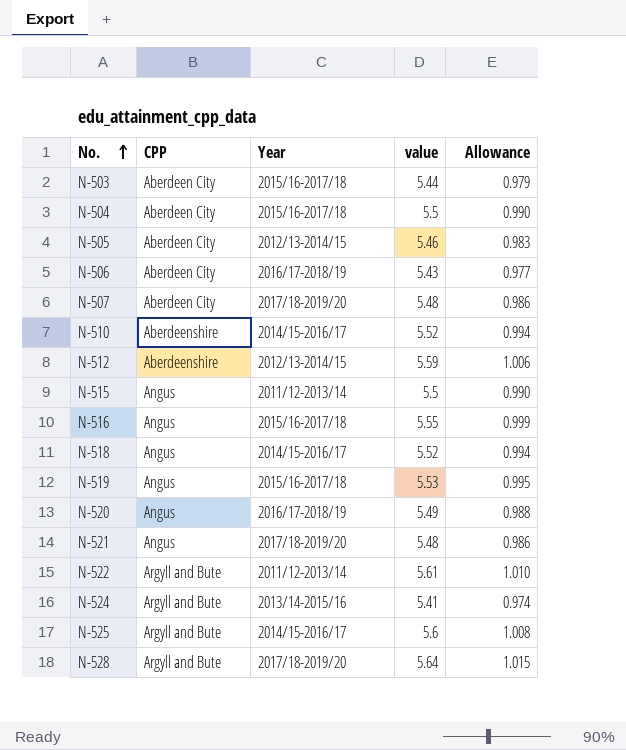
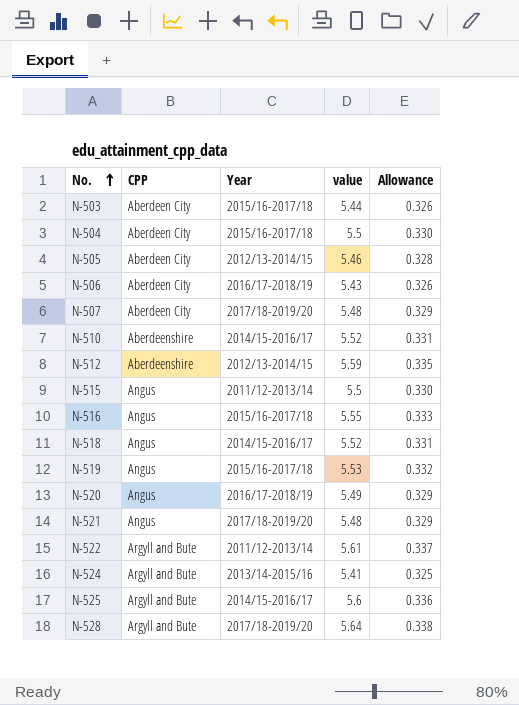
column Allowance | formula: [value] * 0.18 -> [value] * 0.06

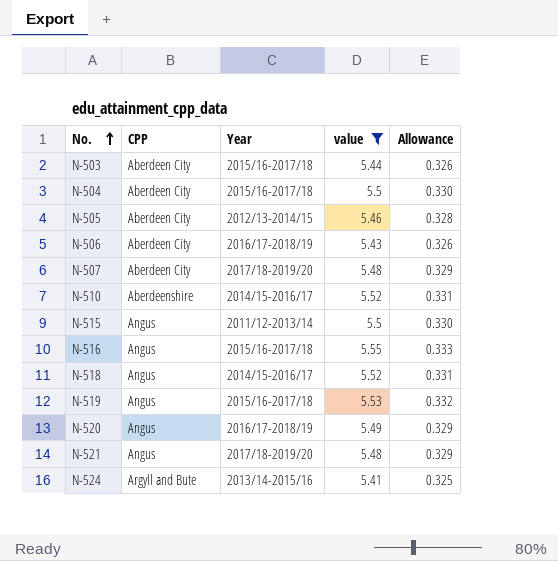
filter: none -> value <= 5.55

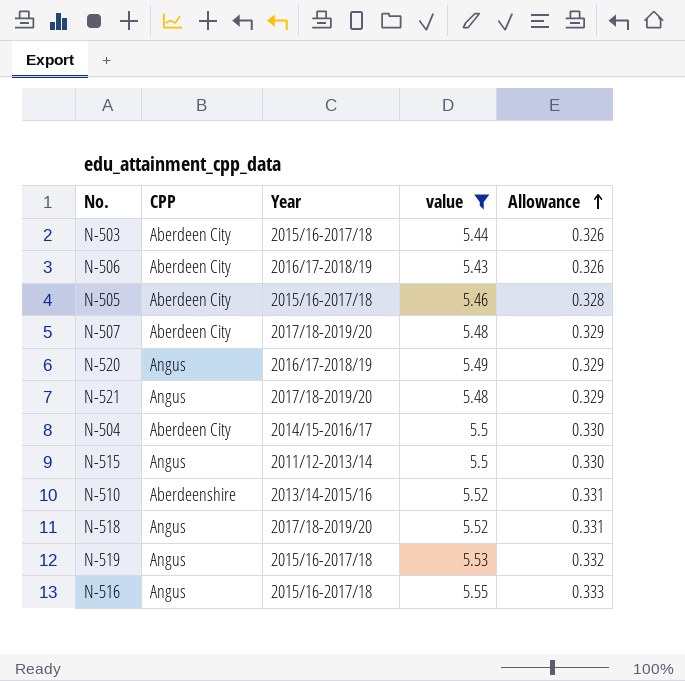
row order: No. ascending -> Allowance ascending
row N-524: Argyll and Bute | 2013/14-2015/16 | 5.41 | 0.325 -> none
N-505 | Year: 2012/13-2014/15 -> 2015/16-2017/18
N-504 | Year: 2015/16-2017/18 -> 2014/15-2016/17
N-510 | Year: 2014/15-2016/17 -> 2013/14-2015/16
N-518 | Year: 2014/15-2016/17 -> 2017/18-2019/20

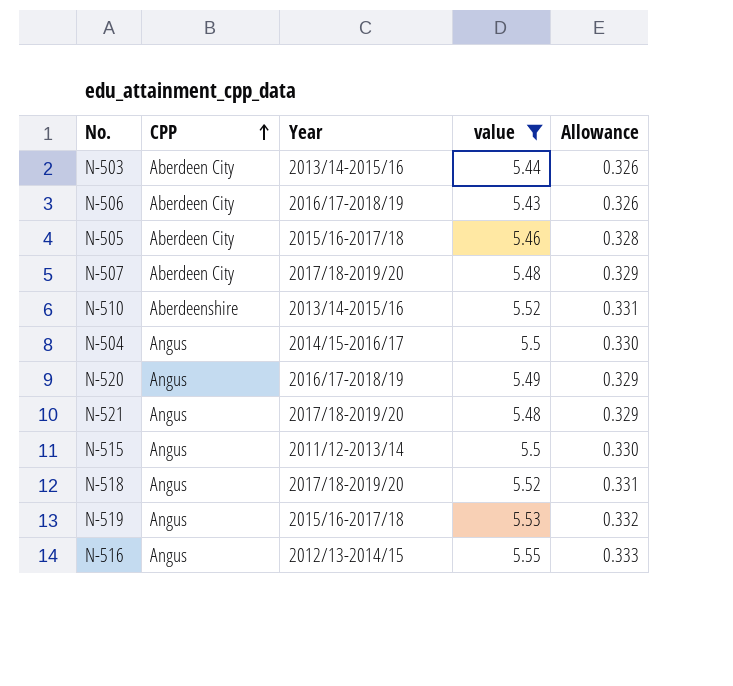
row order: Allowance ascending -> CPP ascending
N-503 | Year: 2015/16-2017/18 -> 2013/14-2015/16
N-504 | CPP: Aberdeen City -> Angus
N-516 | Year: 2015/16-2017/18 -> 2012/13-2014/15

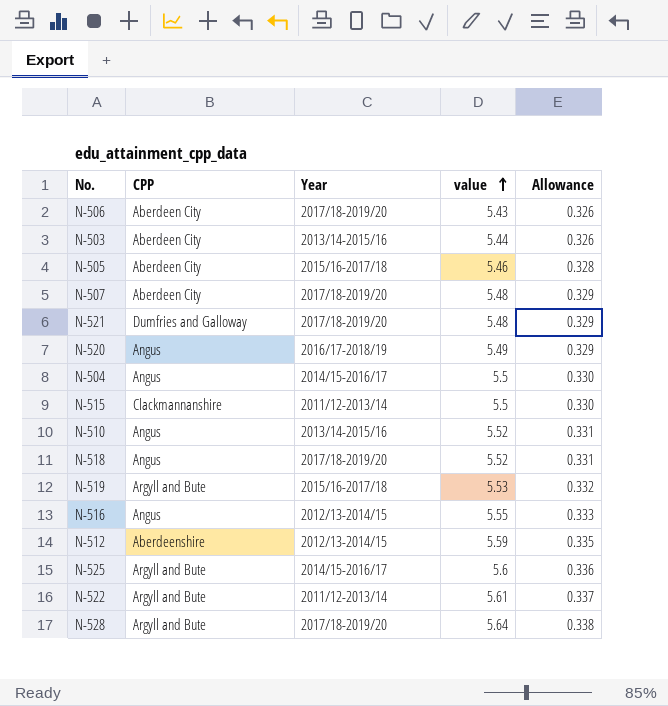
filter: value <= 5.55 -> none
row order: CPP ascending -> value ascending
N-506 | Year: 2016/17-2018/19 -> 2017/18-2019/20
N-521 | CPP: Angus -> Dumfries and Galloway
N-515 | CPP: Angus -> Clackmannanshire
N-510 | CPP: Aberdeenshire -> Angus
N-519 | CPP: Angus -> Argyll and Bute

